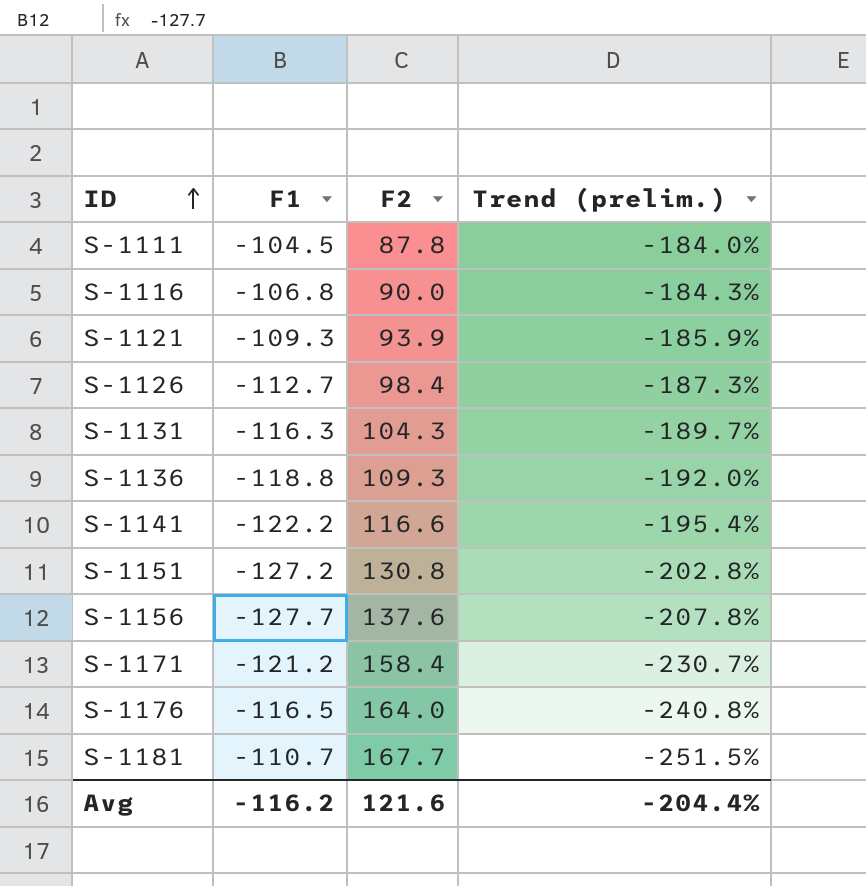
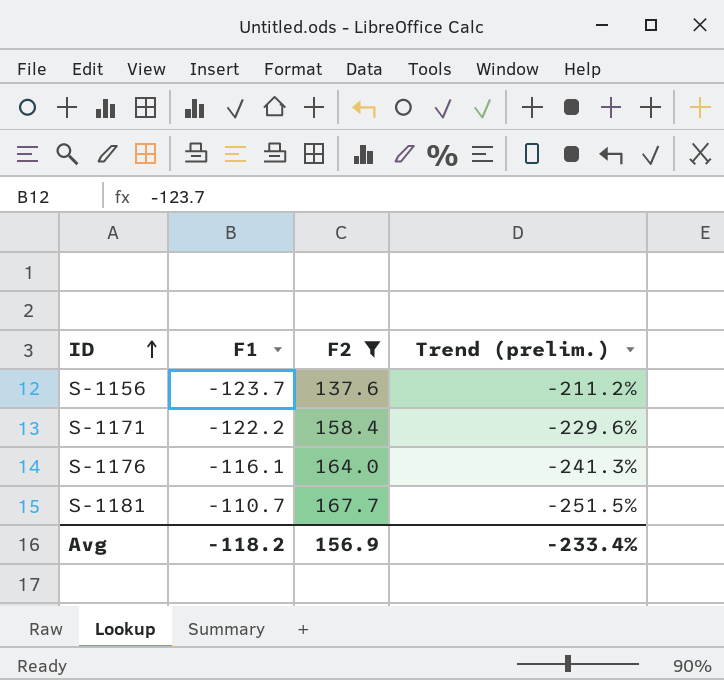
filter: none -> F2 >= 137.6
S-1156 | F1: -127.7 -> -123.7
S-1156 | Trend (prelim.): -207.8% -> -211.2%
S-1171 | F1: -121.2 -> -122.2
S-1171 | Trend (prelim.): -230.7% -> -229.6%
S-1176 | F1: -116.5 -> -116.1
S-1176 | Trend (prelim.): -240.8% -> -241.3%
Avg | F1: -116.2 -> -118.2
Avg | F2: 121.6 -> 156.9
Avg | Trend (prelim.): -204.4% -> -233.4%

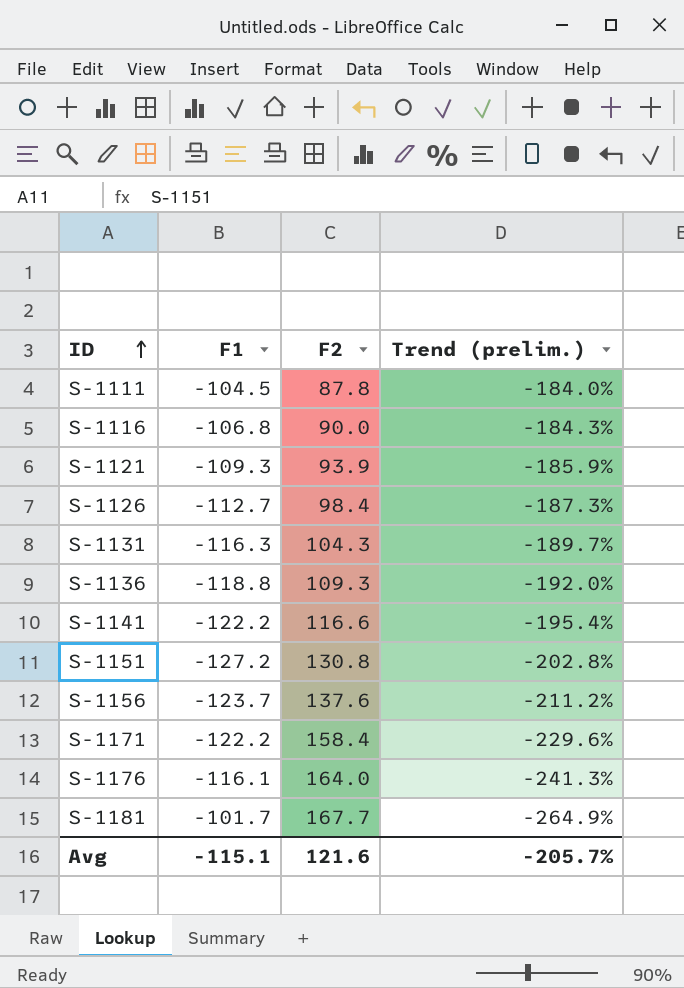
filter: F2 >= 137.6 -> none
S-1181 | F1: -110.7 -> -101.7
S-1181 | Trend (prelim.): -251.5% -> -264.9%
Avg | F1: -118.2 -> -115.1
Avg | F2: 156.9 -> 121.6
Avg | Trend (prelim.): -233.4% -> -205.7%

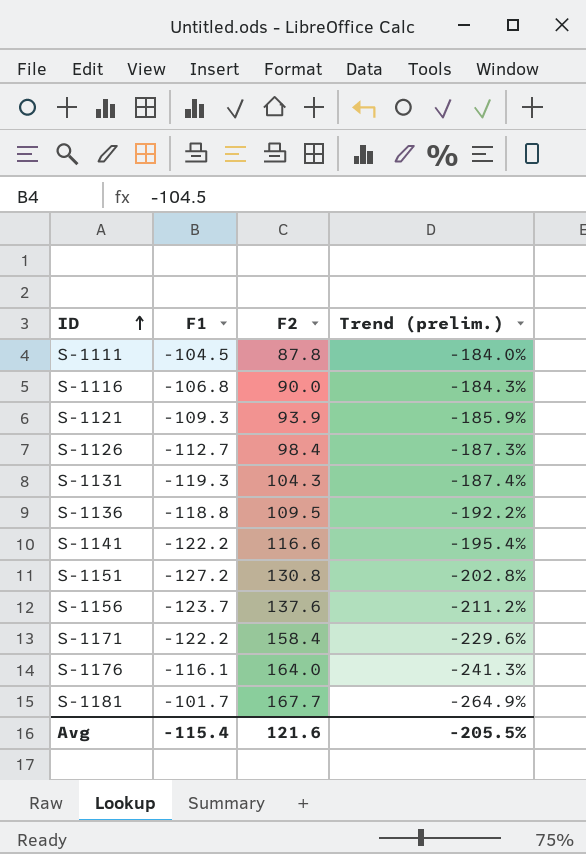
S-1131 | F1: -116.3 -> -119.3
S-1131 | Trend (prelim.): -189.7% -> -187.4%
S-1136 | F2: 109.3 -> 109.5
S-1136 | Trend (prelim.): -192.0% -> -192.2%
Avg | F1: -115.1 -> -115.4
Avg | Trend (prelim.): -205.7% -> -205.5%

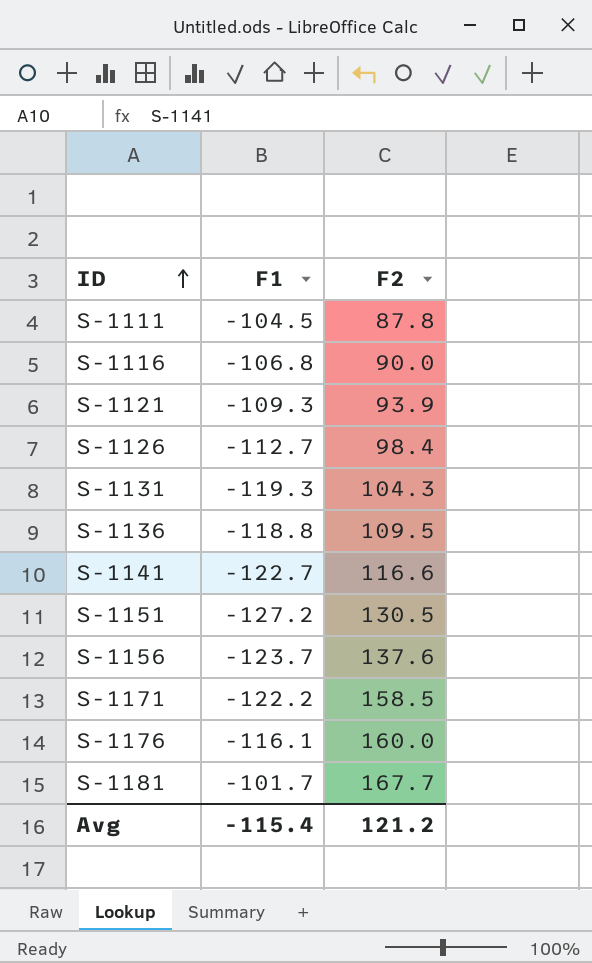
column Trend (prelim.) | formula: ([F2] - [F1]) / [F1] -> none
S-1141 | F1: -122.2 -> -122.7
S-1151 | F2: 130.8 -> 130.5
S-1171 | F2: 158.4 -> 158.5
S-1176 | F2: 164.0 -> 160.0
Avg | F2: 121.6 -> 121.2

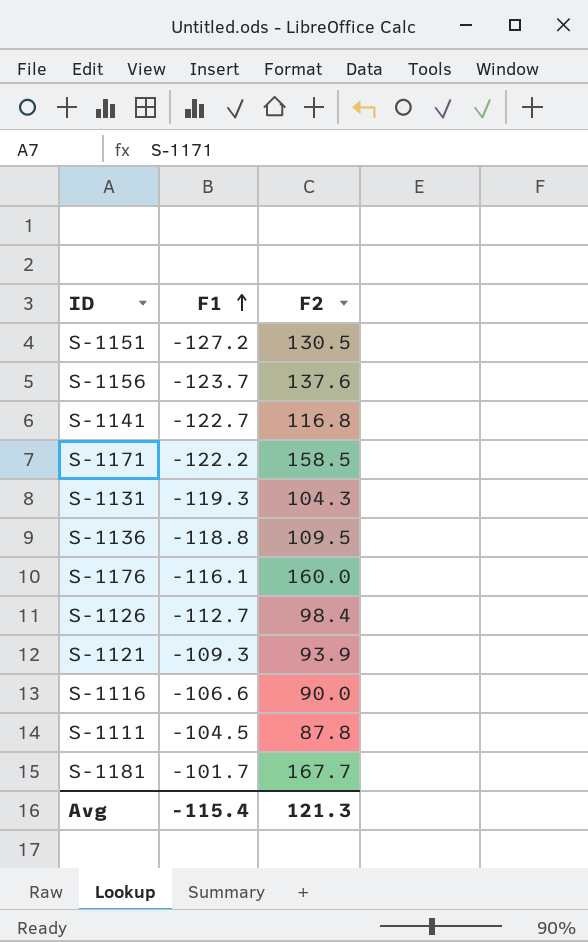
row order: ID ascending -> F1 ascending
S-1141 | F2: 116.6 -> 116.8
S-1116 | F1: -106.8 -> -106.6
Avg | F2: 121.2 -> 121.3

